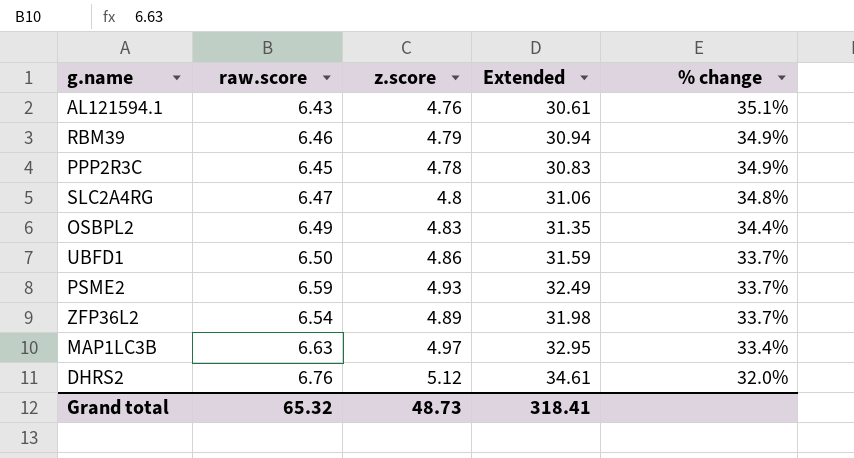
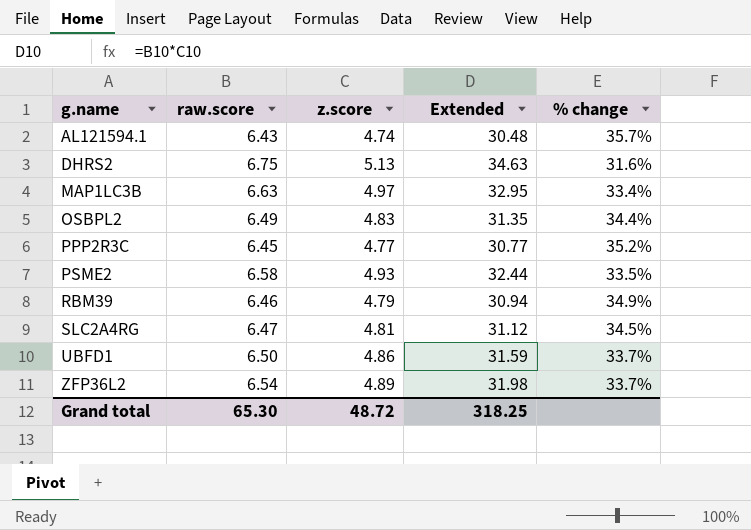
row order: % change descending -> g.name ascending
AL121594.1 | z.score: 4.76 -> 4.74
AL121594.1 | Extended: 30.61 -> 30.48
AL121594.1 | % change: 35.1% -> 35.7%
DHRS2 | raw.score: 6.76 -> 6.75
DHRS2 | z.score: 5.12 -> 5.13
DHRS2 | Extended: 34.61 -> 34.63
DHRS2 | % change: 32.0% -> 31.6%
PPP2R3C | z.score: 4.78 -> 4.77
PPP2R3C | Extended: 30.83 -> 30.77
PPP2R3C | % change: 34.9% -> 35.2%
PSME2 | raw.score: 6.59 -> 6.58
PSME2 | Extended: 32.49 -> 32.44
PSME2 | % change: 33.7% -> 33.5%
SLC2A4RG | z.score: 4.8 -> 4.81
SLC2A4RG | Extended: 31.06 -> 31.12
SLC2A4RG | % change: 34.8% -> 34.5%
Grand total | raw.score: 65.32 -> 65.30
Grand total | z.score: 48.73 -> 48.72
Grand total | Extended: 318.41 -> 318.25

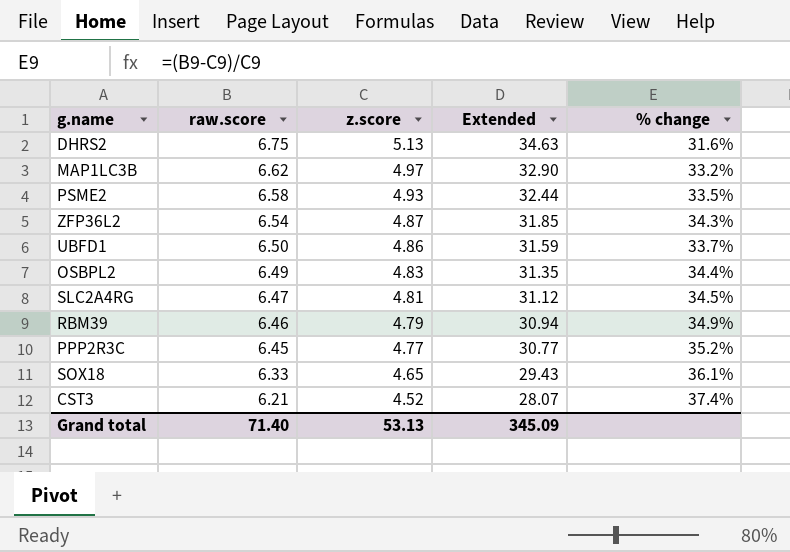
row order: g.name ascending -> raw.score descending
row AL121594.1: 6.43 | 4.74 | 30.48 | 35.7% -> none
MAP1LC3B | raw.score: 6.63 -> 6.62
MAP1LC3B | Extended: 32.95 -> 32.90
MAP1LC3B | % change: 33.4% -> 33.2%
ZFP36L2 | z.score: 4.89 -> 4.87
ZFP36L2 | Extended: 31.98 -> 31.85
ZFP36L2 | % change: 33.7% -> 34.3%
row SOX18: none -> 6.33 | 4.65 | 29.43 | 36.1%
row CST3: none -> 6.21 | 4.52 | 28.07 | 37.4%
Grand total | raw.score: 65.30 -> 71.40
Grand total | z.score: 48.72 -> 53.13
Grand total | Extended: 318.25 -> 345.09

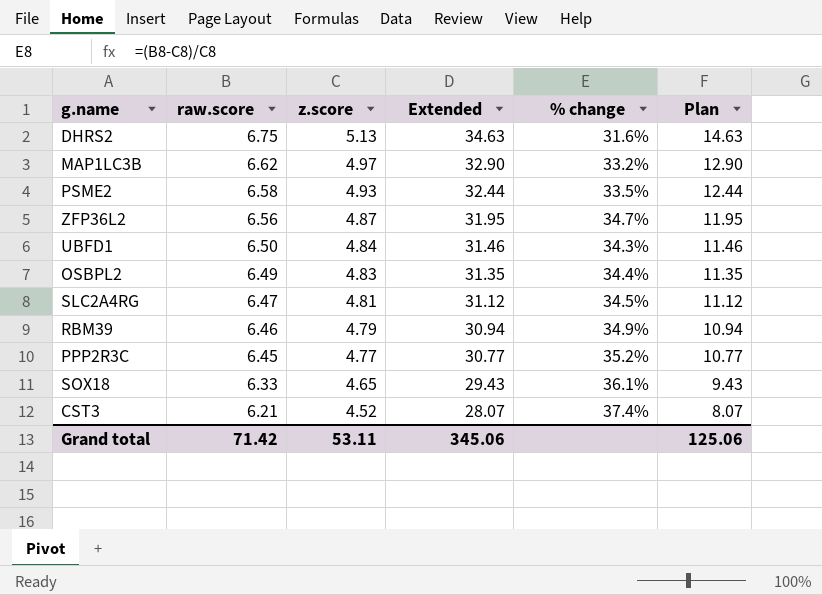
column Plan | formula: none -> [Extended] - 20
ZFP36L2 | raw.score: 6.54 -> 6.56
ZFP36L2 | Extended: 31.85 -> 31.95
ZFP36L2 | % change: 34.3% -> 34.7%
UBFD1 | z.score: 4.86 -> 4.84
UBFD1 | Extended: 31.59 -> 31.46
UBFD1 | % change: 33.7% -> 34.3%
Grand total | raw.score: 71.40 -> 71.42
Grand total | z.score: 53.13 -> 53.11
Grand total | Extended: 345.09 -> 345.06

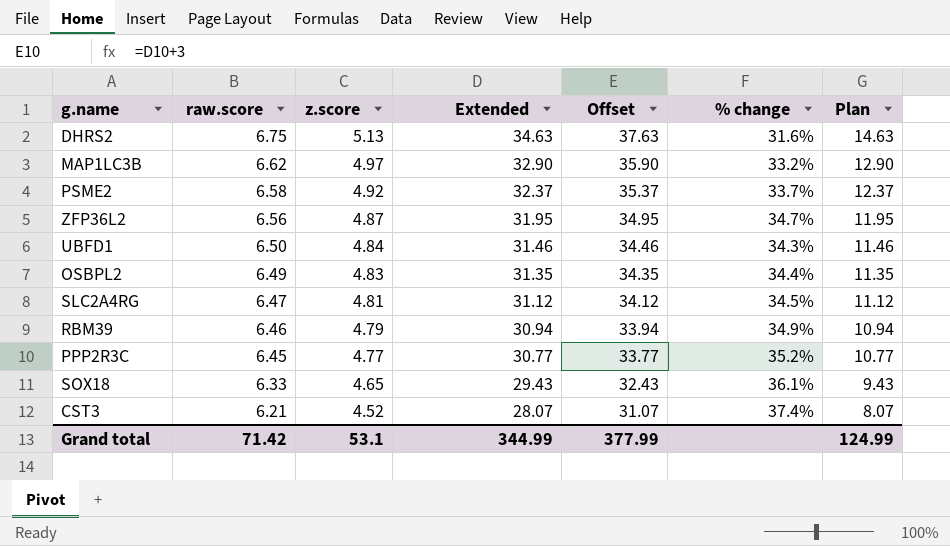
column Offset | formula: none -> [Extended] + 3
PSME2 | z.score: 4.93 -> 4.92
PSME2 | Extended: 32.44 -> 32.37
PSME2 | % change: 33.5% -> 33.7%
PSME2 | Plan: 12.44 -> 12.37
Grand total | z.score: 53.11 -> 53.1
Grand total | Extended: 345.06 -> 344.99
Grand total | Plan: 125.06 -> 124.99

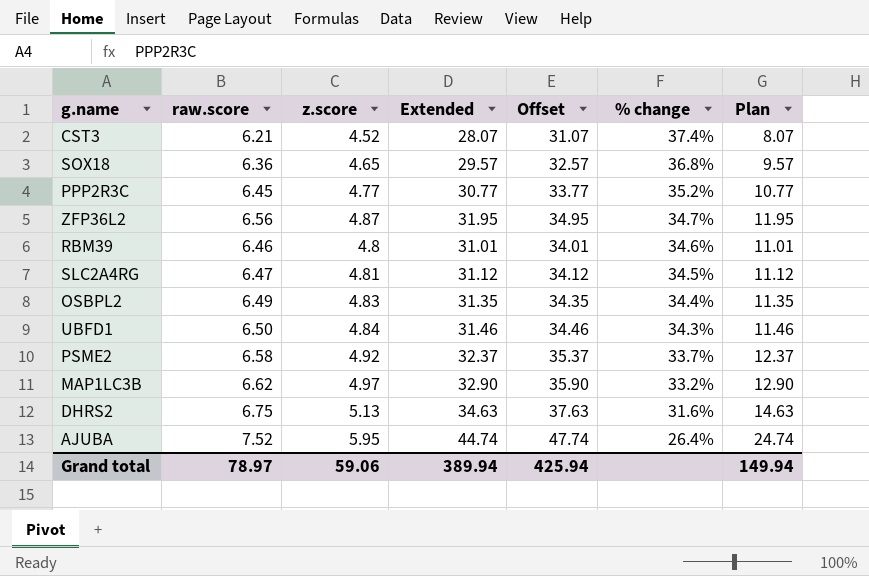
row order: raw.score descending -> % change descending
SOX18 | raw.score: 6.33 -> 6.36
SOX18 | Extended: 29.43 -> 29.57
SOX18 | Offset: 32.43 -> 32.57
SOX18 | % change: 36.1% -> 36.8%
SOX18 | Plan: 9.43 -> 9.57
RBM39 | z.score: 4.79 -> 4.8
RBM39 | Extended: 30.94 -> 31.01
RBM39 | Offset: 33.94 -> 34.01
RBM39 | % change: 34.9% -> 34.6%
RBM39 | Plan: 10.94 -> 11.01
row AJUBA: none -> 7.52 | 5.95 | 44.74 | 47.74 | 26.4% | 24.74
Grand total | raw.score: 71.42 -> 78.97
Grand total | z.score: 53.1 -> 59.06
Grand total | Extended: 344.99 -> 389.94
Grand total | Offset: 377.99 -> 425.94
Grand total | Plan: 124.99 -> 149.94

